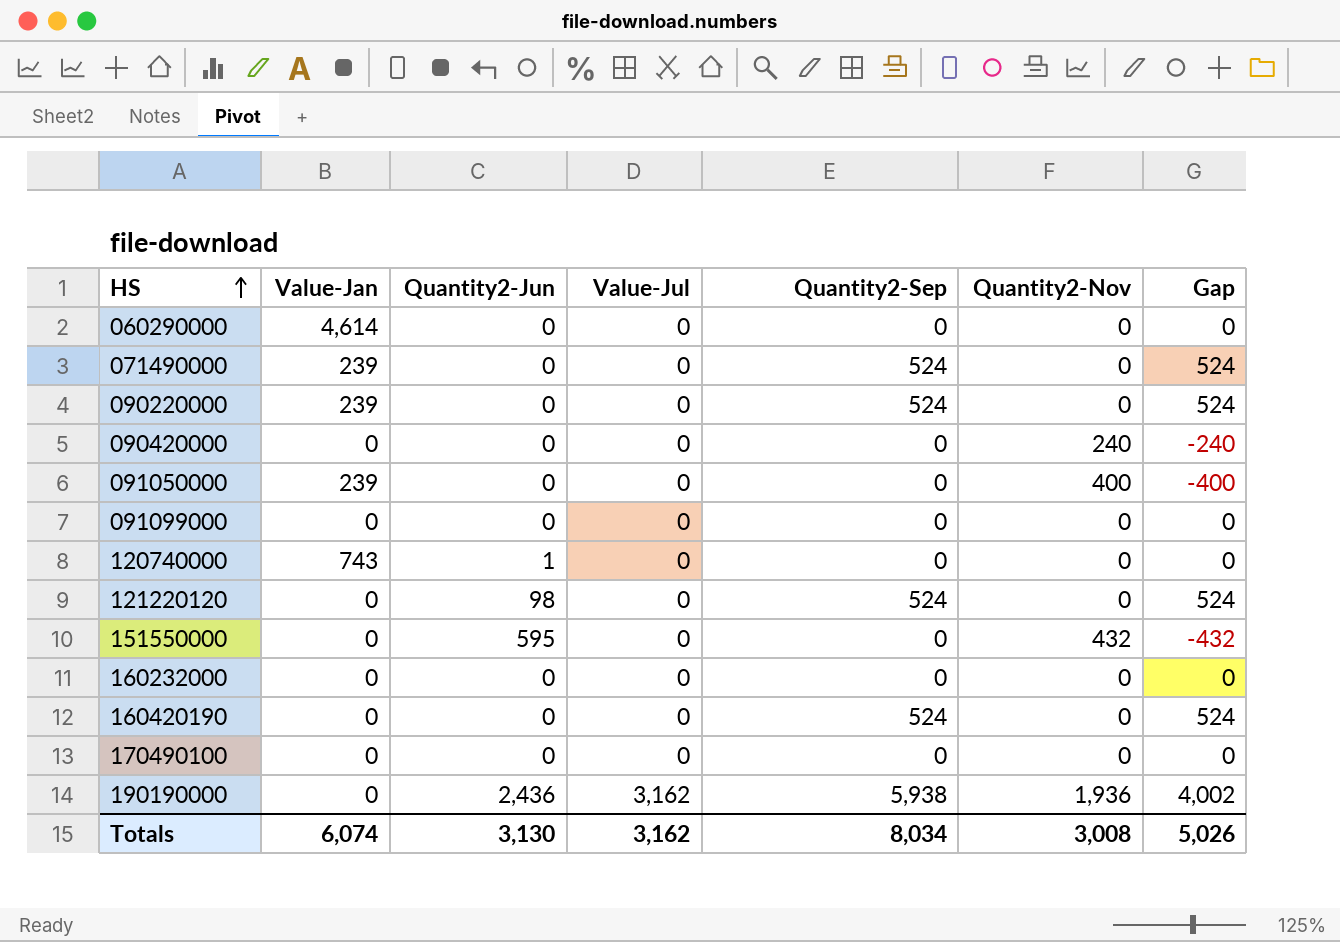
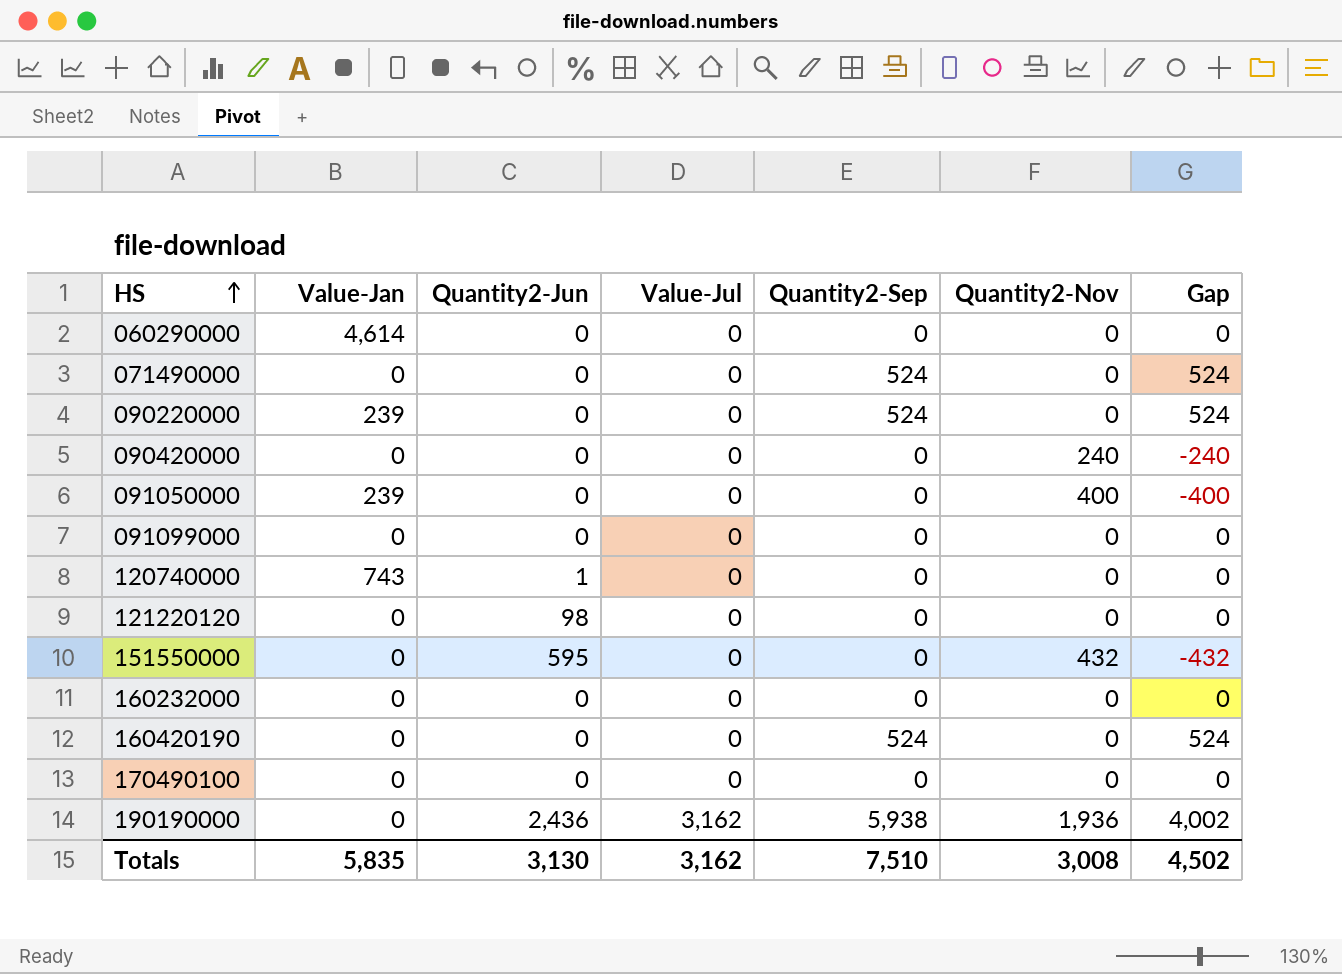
071490000 | Value-Jan: 239 -> 0
121220120 | Quantity2-Sep: 524 -> 0
121220120 | Gap: 524 -> 0
Totals | Value-Jan: 6,074 -> 5,835
Totals | Quantity2-Sep: 8,034 -> 7,510
Totals | Gap: 5,026 -> 4,502

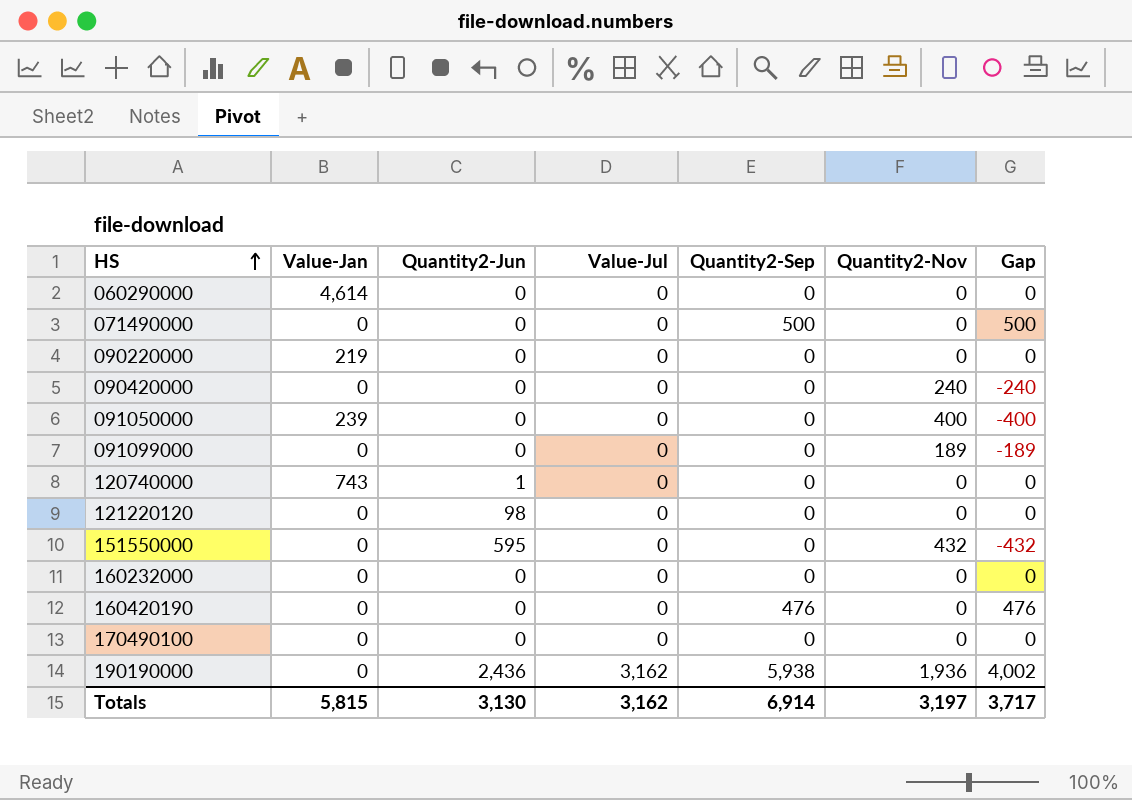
071490000 | Quantity2-Sep: 524 -> 500
071490000 | Gap: 524 -> 500
090220000 | Value-Jan: 239 -> 219
090220000 | Quantity2-Sep: 524 -> 0
090220000 | Gap: 524 -> 0
091099000 | Quantity2-Nov: 0 -> 189
091099000 | Gap: 0 -> -189
160420190 | Quantity2-Sep: 524 -> 476
160420190 | Gap: 524 -> 476
Totals | Value-Jan: 5,835 -> 5,815
Totals | Quantity2-Sep: 7,510 -> 6,914
Totals | Quantity2-Nov: 3,008 -> 3,197
Totals | Gap: 4,502 -> 3,717

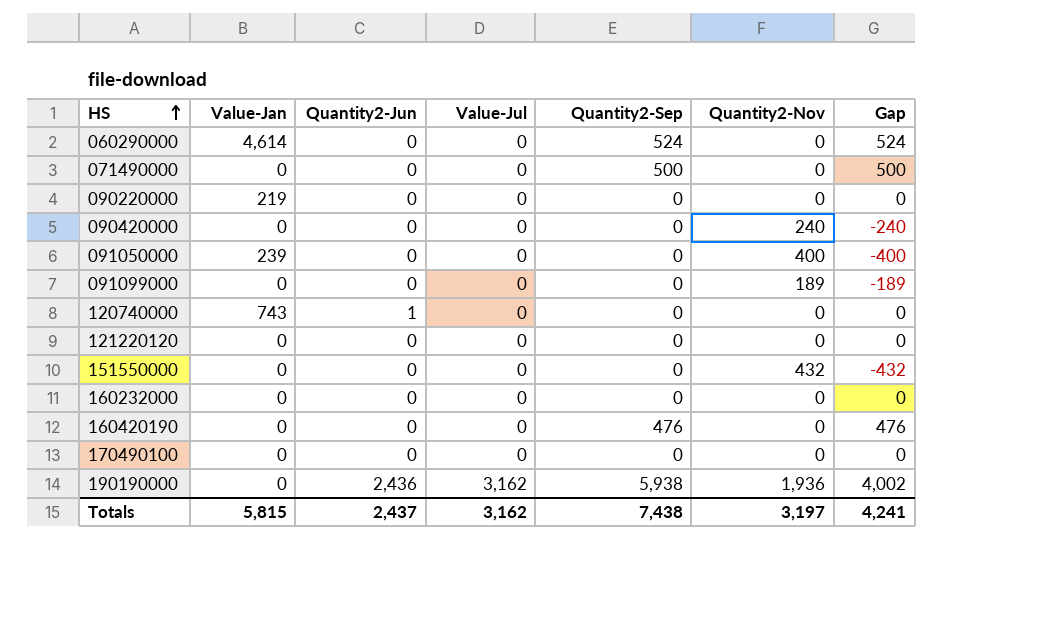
060290000 | Quantity2-Sep: 0 -> 524
060290000 | Gap: 0 -> 524
121220120 | Quantity2-Jun: 98 -> 0
151550000 | Quantity2-Jun: 595 -> 0
Totals | Quantity2-Jun: 3,130 -> 2,437
Totals | Quantity2-Sep: 6,914 -> 7,438
Totals | Gap: 3,717 -> 4,241

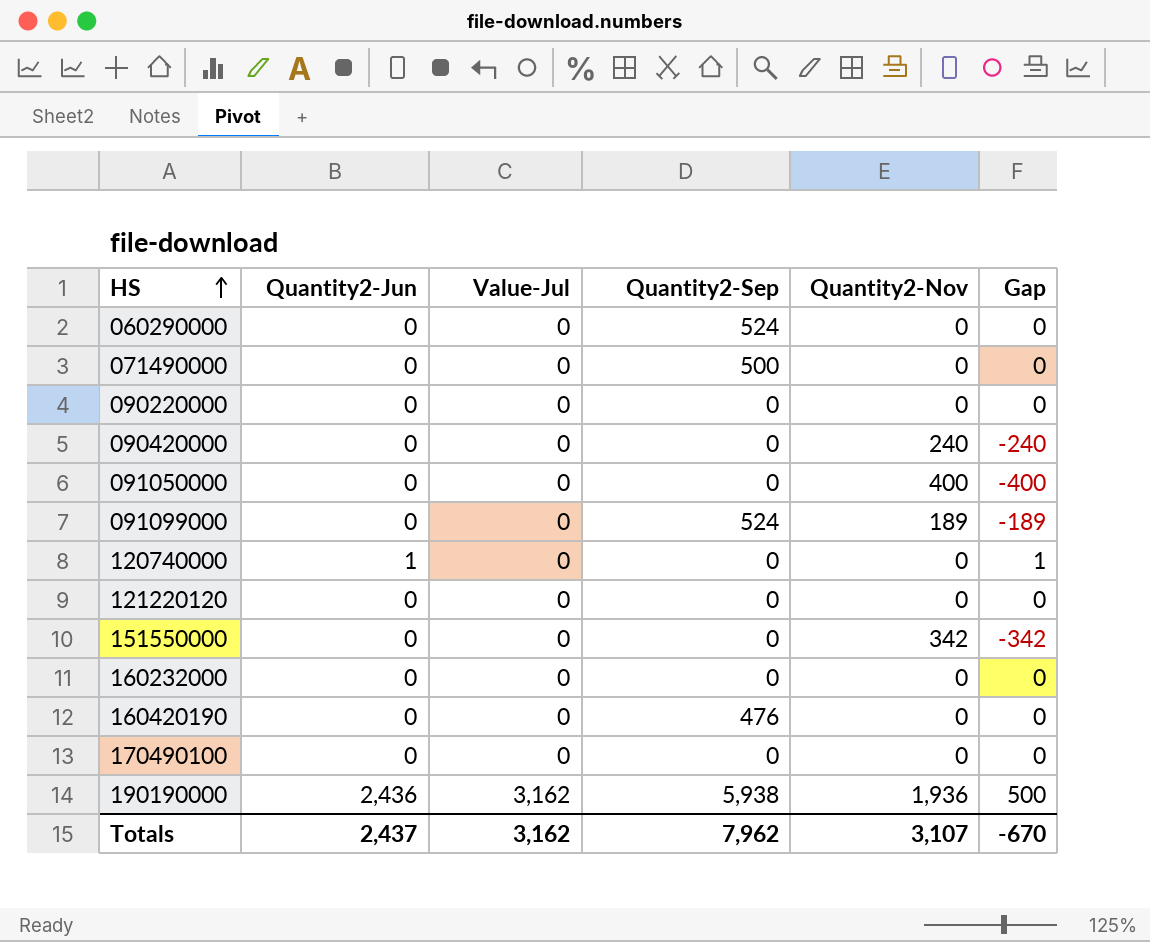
column Value-Jan | position: 2 -> none
column Gap | formula: [Quantity2-Sep] - [Quantity2-Nov] -> [Quantity2-Jun] - [Quantity2-Nov]
091099000 | Quantity2-Sep: 0 -> 524
151550000 | Quantity2-Nov: 432 -> 342
Totals | Quantity2-Sep: 7,438 -> 7,962
Totals | Quantity2-Nov: 3,197 -> 3,107
Totals | Gap: 4,241 -> -670

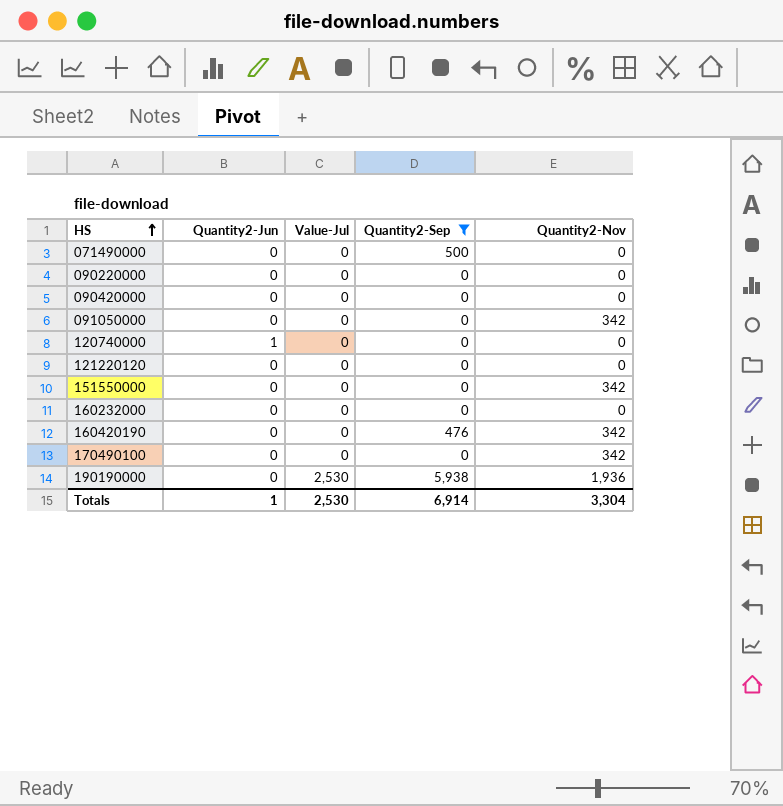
filter: none -> Quantity2-Sep != 524
column Gap | formula: [Quantity2-Jun] - [Quantity2-Nov] -> none
090420000 | Quantity2-Nov: 240 -> 0
091050000 | Quantity2-Nov: 400 -> 342
160420190 | Quantity2-Nov: 0 -> 342
170490100 | Quantity2-Nov: 0 -> 342
190190000 | Quantity2-Jun: 2,436 -> 0
190190000 | Value-Jul: 3,162 -> 2,530
Totals | Quantity2-Jun: 2,437 -> 1
Totals | Value-Jul: 3,162 -> 2,530
Totals | Quantity2-Sep: 7,962 -> 6,914
Totals | Quantity2-Nov: 3,107 -> 3,304

